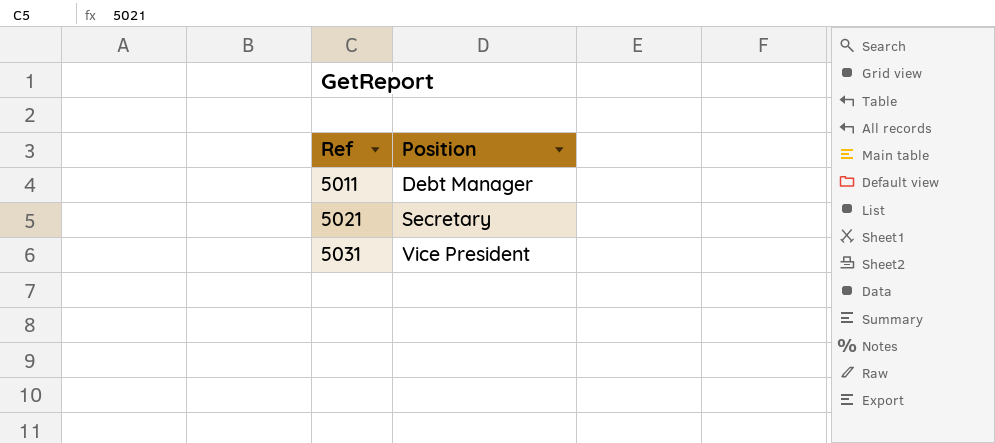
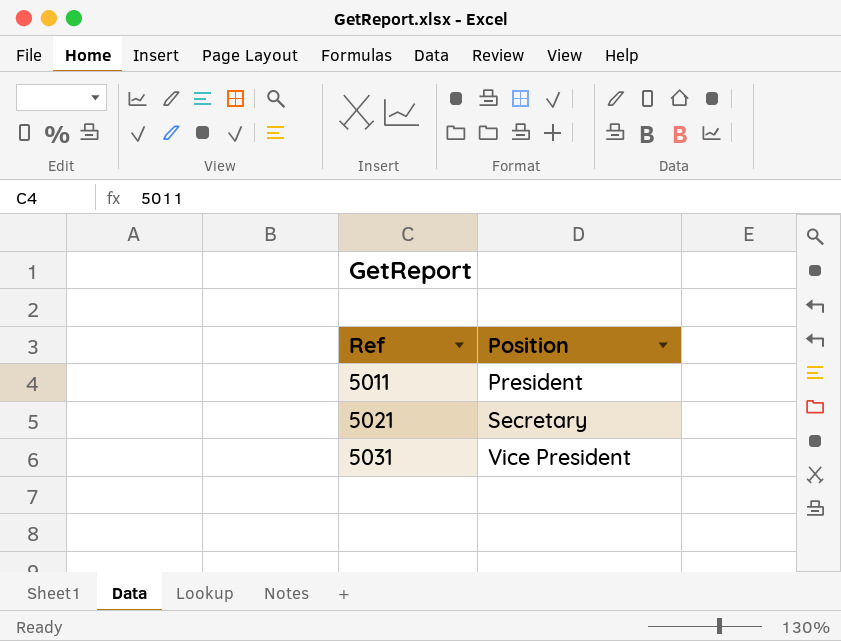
5011 | Position: Debt Manager -> President

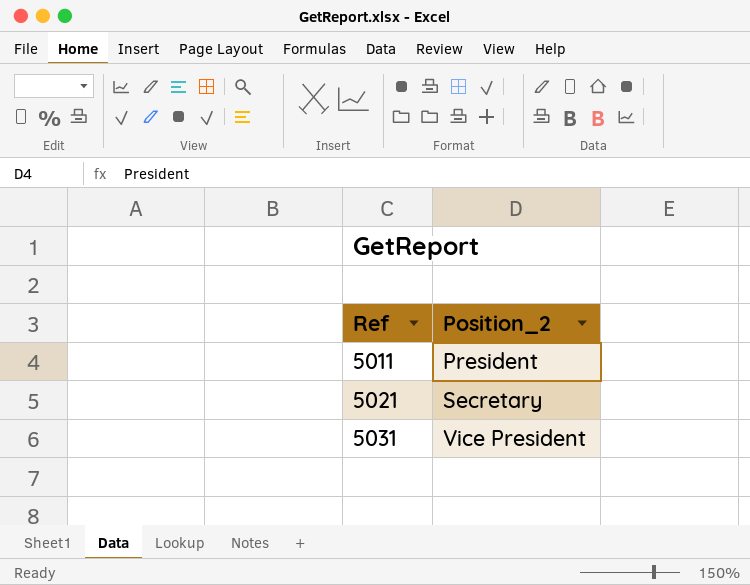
column name: Position -> Position_2

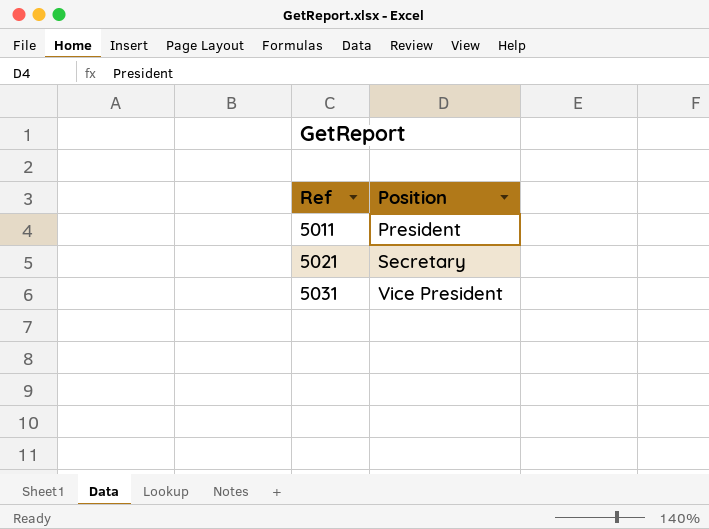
column name: Position_2 -> Position

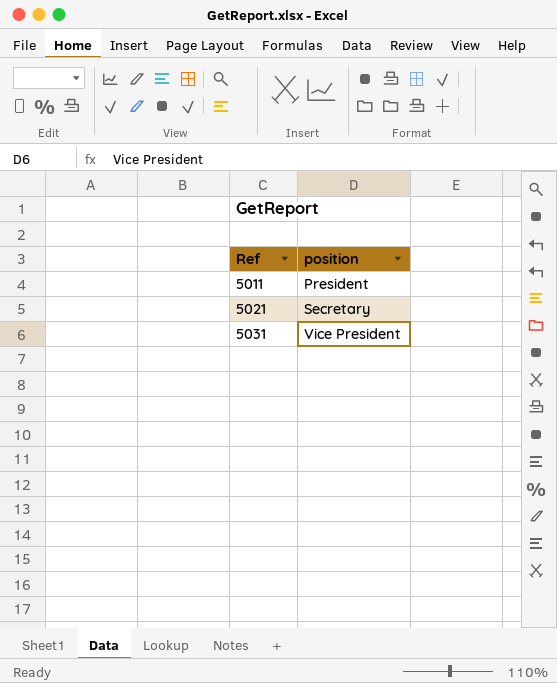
column name: Position -> position

